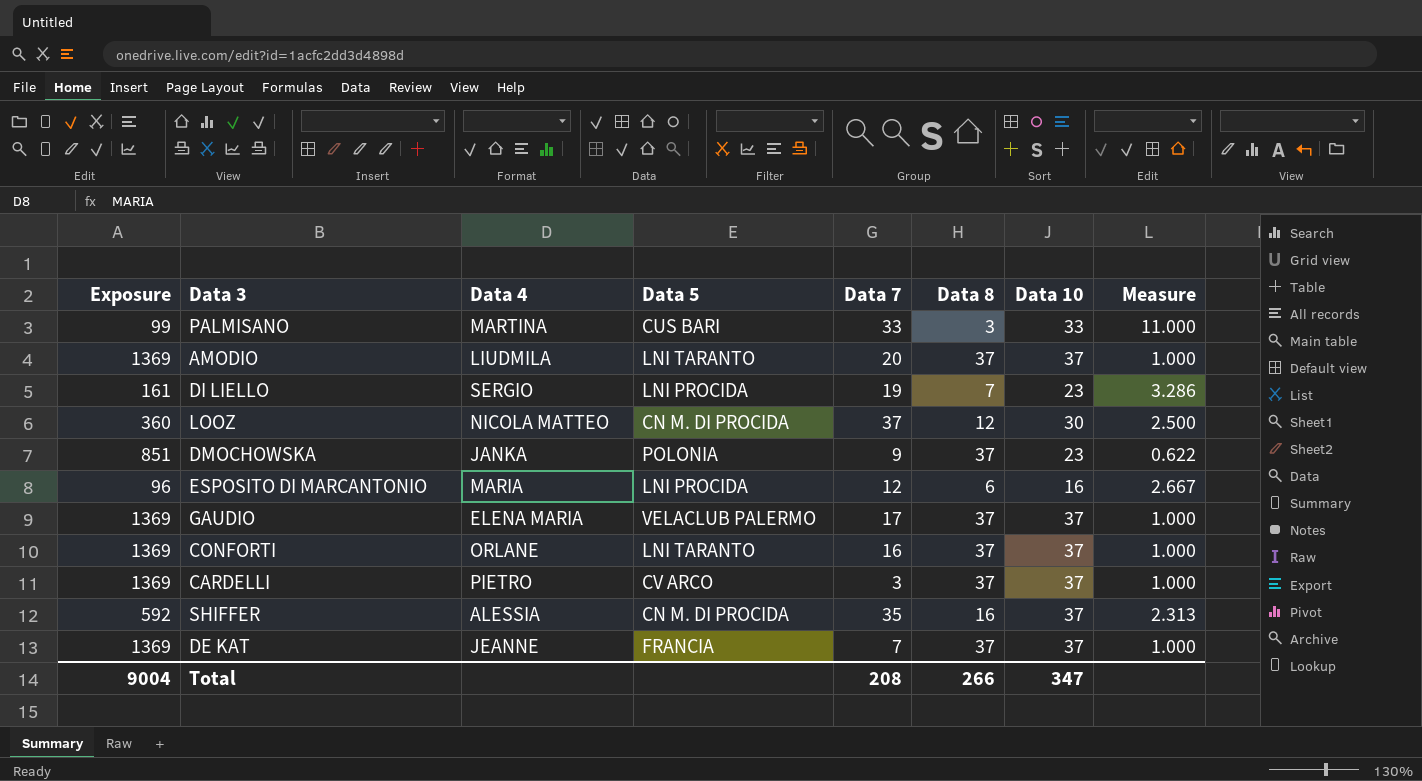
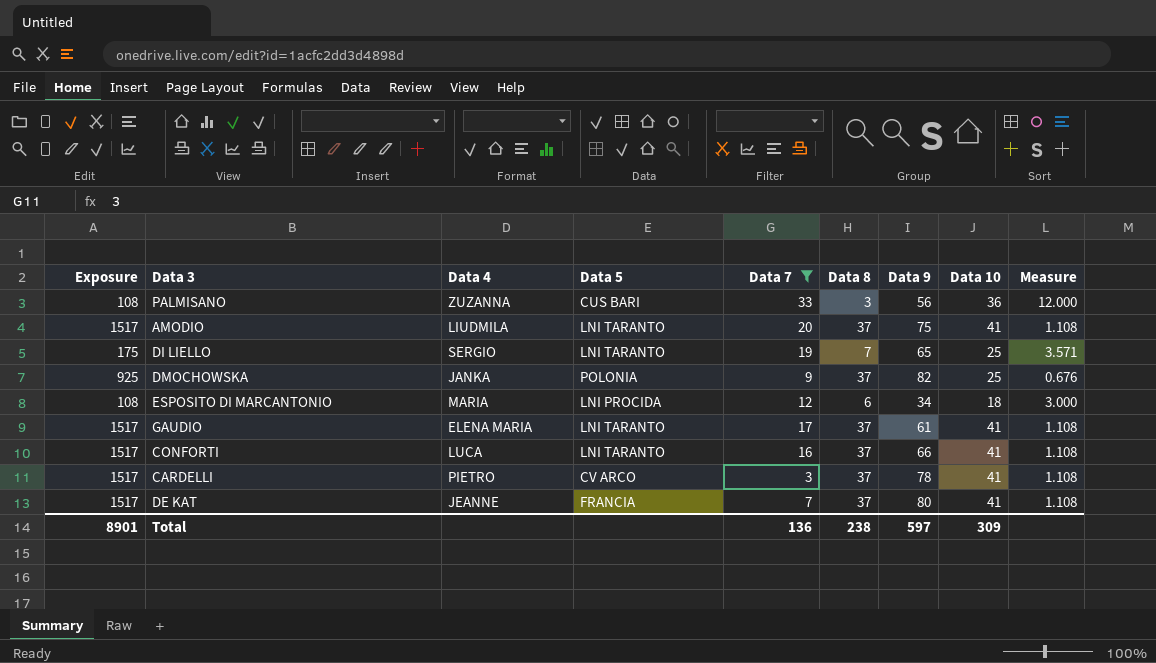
filter: none -> Data 7 <= 33
column Data 9 | position: none -> 7
PALMISANO | Exposure: 99 -> 108
PALMISANO | Data 4: MARTINA -> ZUZANNA
PALMISANO | Data 10: 33 -> 36
PALMISANO | Measure: 11.000 -> 12.000
AMODIO | Exposure: 1369 -> 1517
AMODIO | Data 10: 37 -> 41
AMODIO | Measure: 1.000 -> 1.108
DI LIELLO | Exposure: 161 -> 175
DI LIELLO | Data 5: LNI PROCIDA -> LNI TARANTO
DI LIELLO | Data 10: 23 -> 25
DI LIELLO | Measure: 3.286 -> 3.571
DMOCHOWSKA | Exposure: 851 -> 925
DMOCHOWSKA | Data 10: 23 -> 25
DMOCHOWSKA | Measure: 0.622 -> 0.676
ESPOSITO DI MARCANTONIO | Exposure: 96 -> 108
ESPOSITO DI MARCANTONIO | Data 10: 16 -> 18
ESPOSITO DI MARCANTONIO | Measure: 2.667 -> 3.000
GAUDIO | Exposure: 1369 -> 1517
GAUDIO | Data 5: VELACLUB PALERMO -> LNI TARANTO
GAUDIO | Data 10: 37 -> 41
GAUDIO | Measure: 1.000 -> 1.108
CONFORTI | Exposure: 1369 -> 1517
CONFORTI | Data 4: ORLANE -> LUCA
CONFORTI | Data 10: 37 -> 41
CONFORTI | Measure: 1.000 -> 1.108
CARDELLI | Exposure: 1369 -> 1517
CARDELLI | Data 10: 37 -> 41
CARDELLI | Measure: 1.000 -> 1.108
DE KAT | Exposure: 1369 -> 1517
DE KAT | Data 10: 37 -> 41
DE KAT | Measure: 1.000 -> 1.108
Total | Exposure: 9004 -> 8901
Total | Data 7: 208 -> 136
Total | Data 8: 266 -> 238
Total | Data 10: 347 -> 309

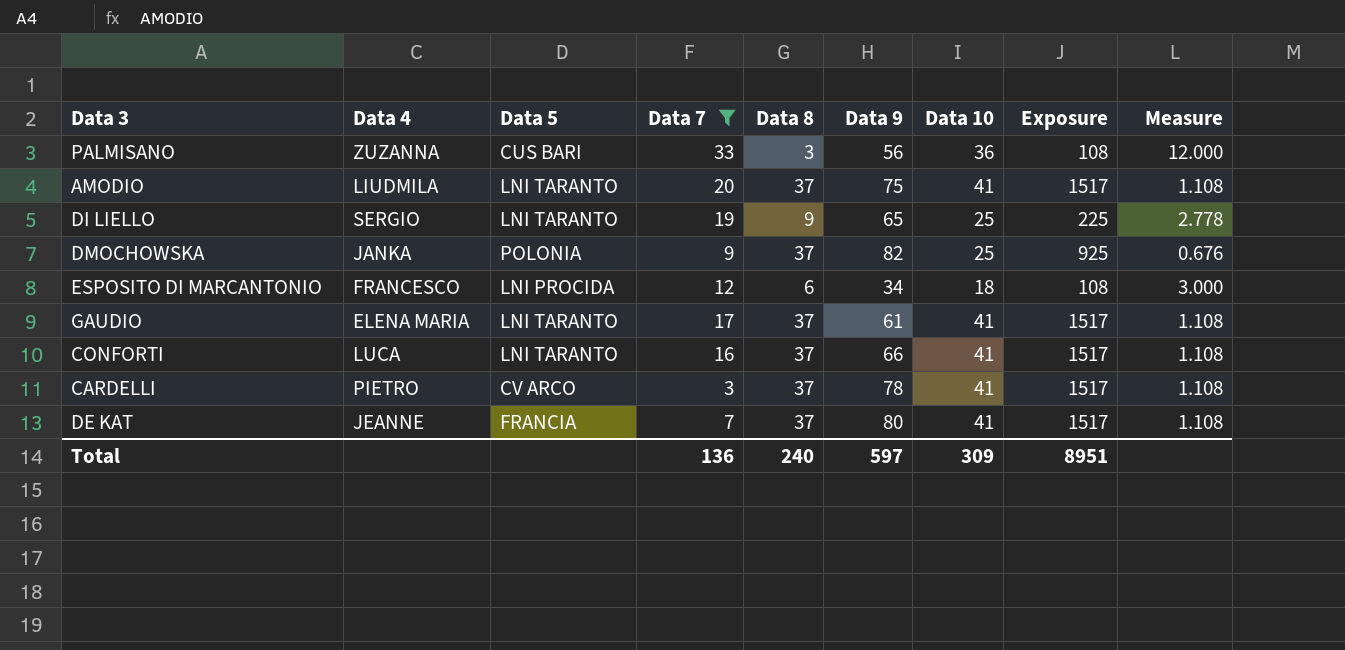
column Exposure | position: 1 -> 8
DI LIELLO | Data 8: 7 -> 9
DI LIELLO | Exposure: 175 -> 225
DI LIELLO | Measure: 3.571 -> 2.778
ESPOSITO DI MARCANTONIO | Data 4: MARIA -> FRANCESCO
Total | Data 8: 238 -> 240
Total | Exposure: 8901 -> 8951

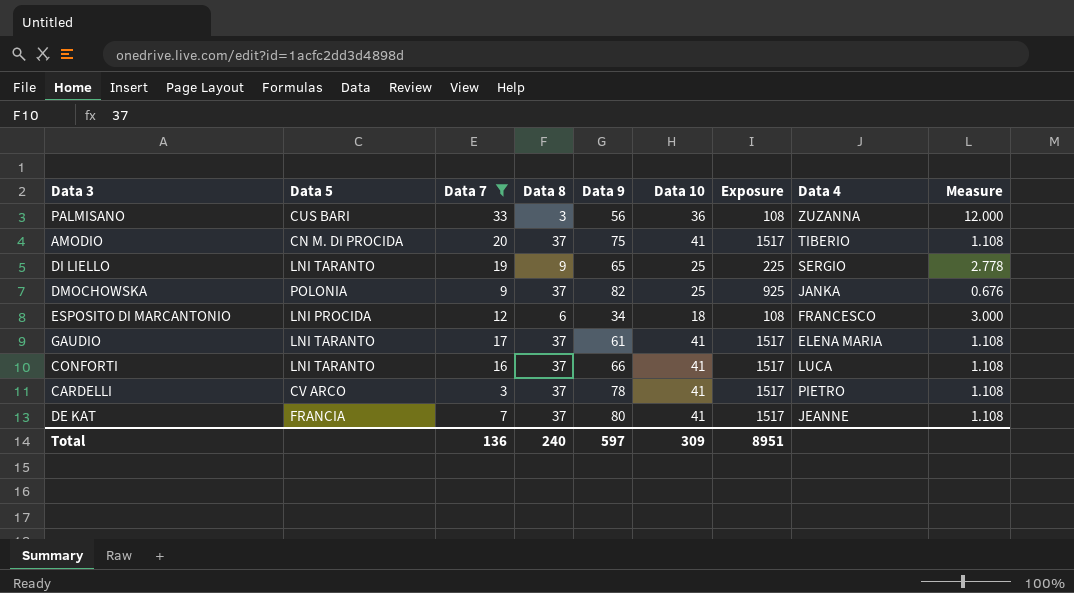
column Data 4 | position: 2 -> 8
AMODIO | Data 5: LNI TARANTO -> CN M. DI PROCIDA
AMODIO | Data 4: LIUDMILA -> TIBERIO

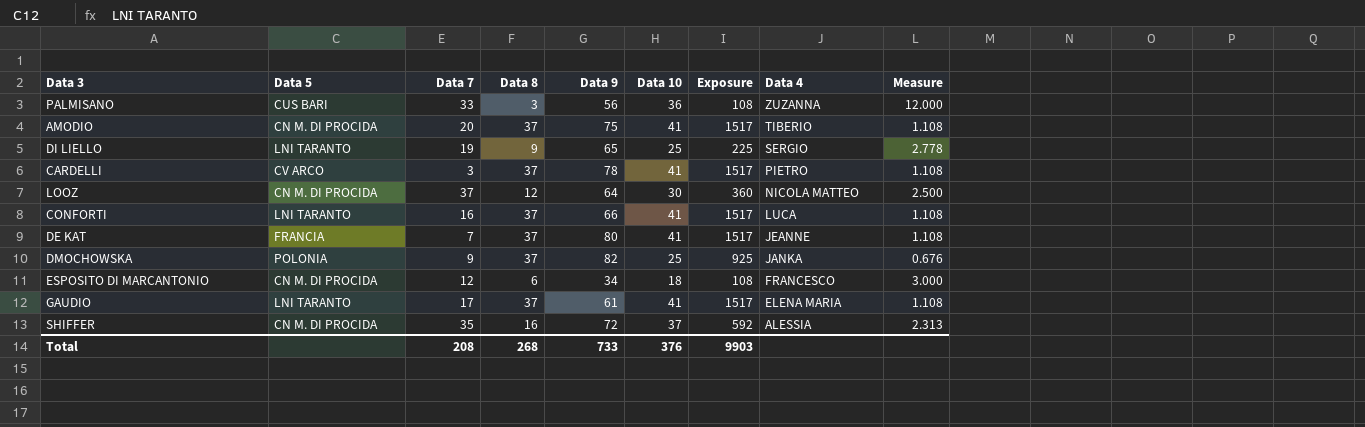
filter: Data 7 <= 33 -> none
row order: none -> Data 4 descending
ESPOSITO DI MARCANTONIO | Data 5: LNI PROCIDA -> CN M. DI PROCIDA
Total | Data 7: 136 -> 208
Total | Data 8: 240 -> 268
Total | Data 9: 597 -> 733
Total | Data 10: 309 -> 376
Total | Exposure: 8951 -> 9903

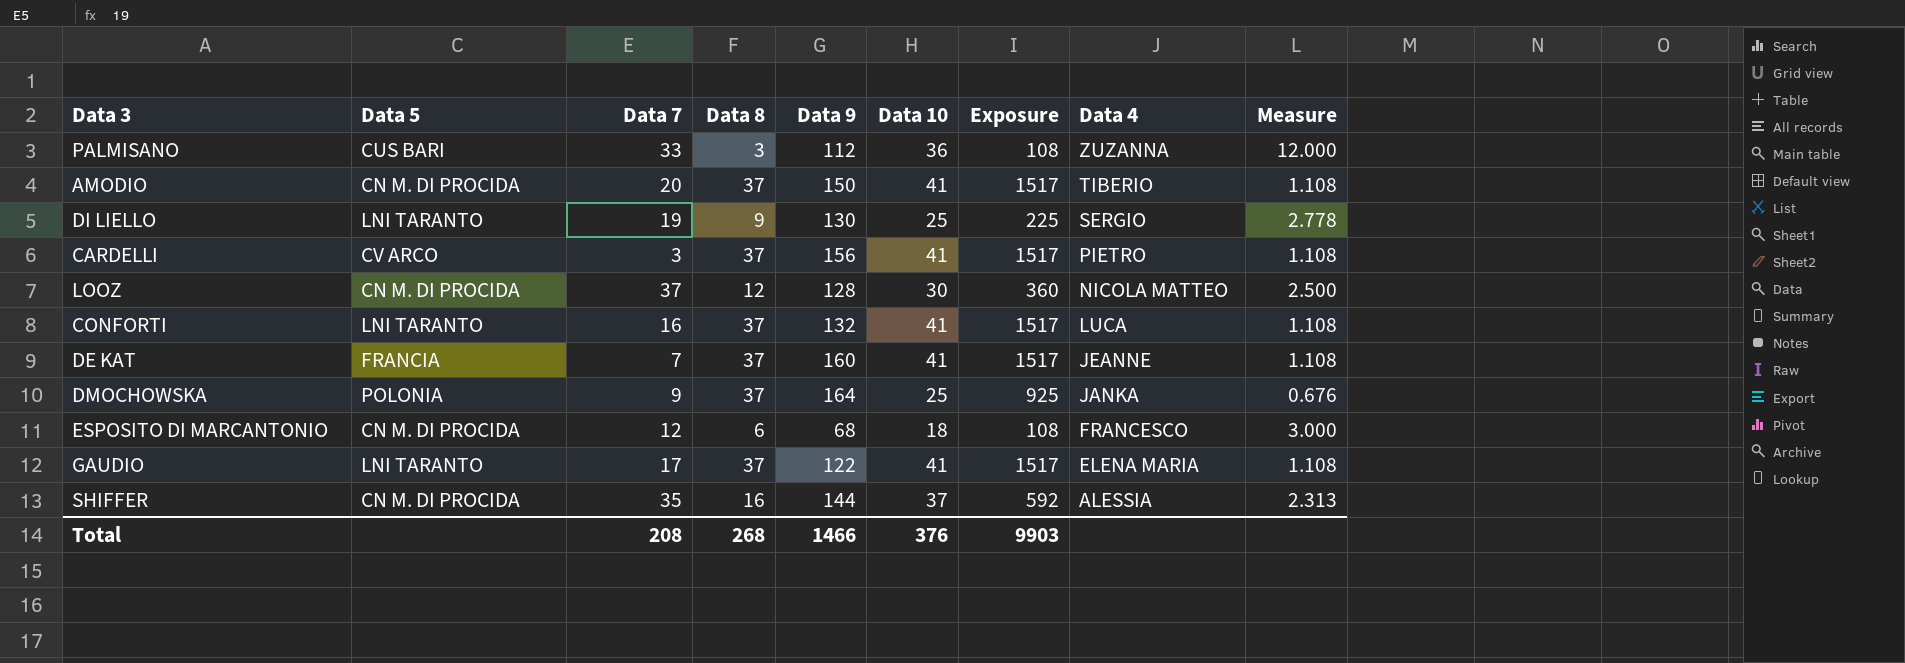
PALMISANO | Data 9: 56 -> 112
AMODIO | Data 9: 75 -> 150
DI LIELLO | Data 9: 65 -> 130
CARDELLI | Data 9: 78 -> 156
LOOZ | Data 9: 64 -> 128
CONFORTI | Data 9: 66 -> 132
DE KAT | Data 9: 80 -> 160
DMOCHOWSKA | Data 9: 82 -> 164
ESPOSITO DI MARCANTONIO | Data 9: 34 -> 68
GAUDIO | Data 9: 61 -> 122
SHIFFER | Data 9: 72 -> 144
Total | Data 9: 733 -> 1466

